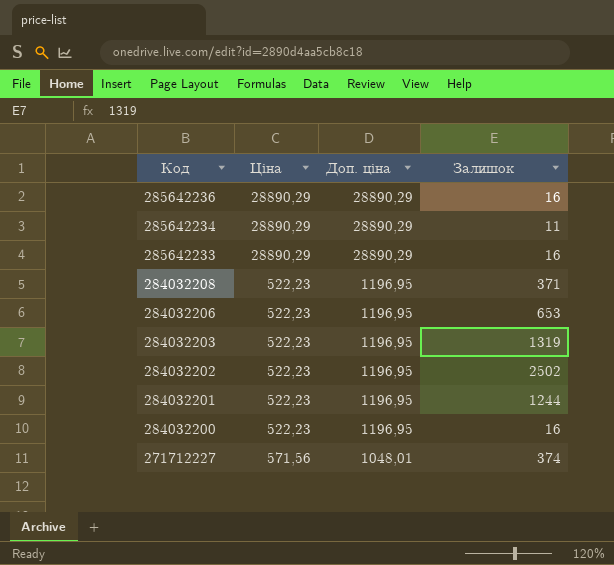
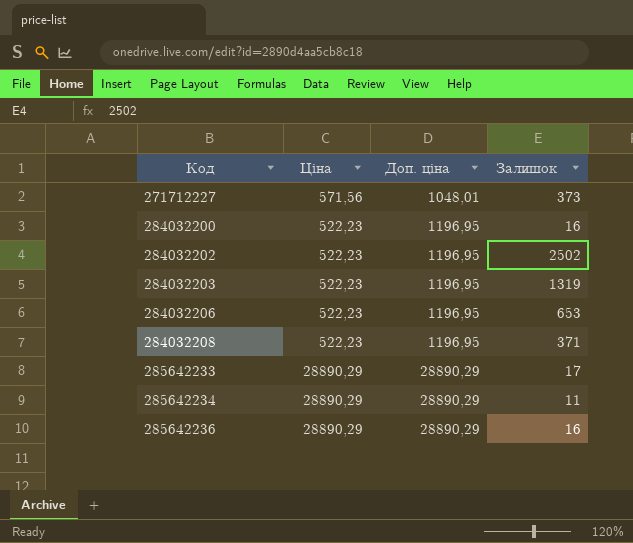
row order: Код descending -> Код ascending
row 284032201: 522,23 | 1196,95 | 1244 -> none
271712227 | Залишок: 374 -> 373
285642233 | Залишок: 16 -> 17

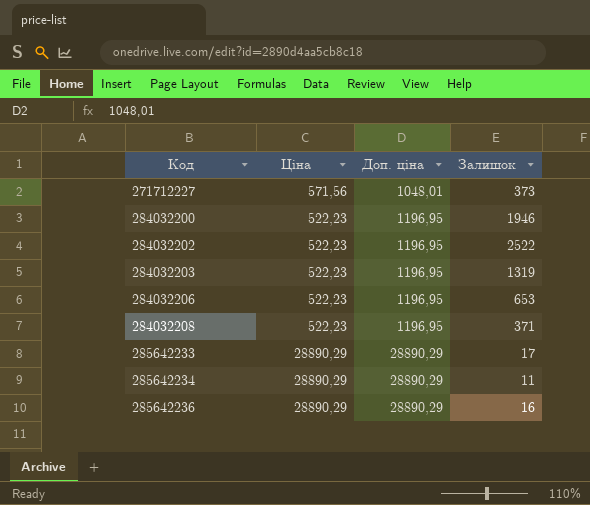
284032200 | Залишок: 16 -> 1946
284032202 | Залишок: 2502 -> 2522

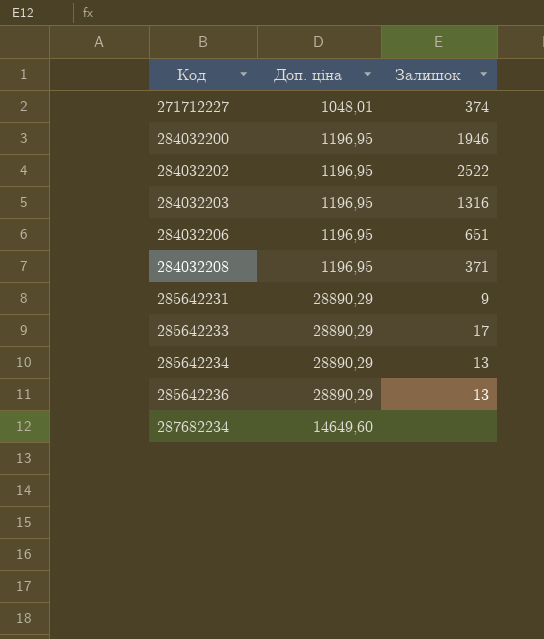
column Ціна | position: 2 -> none
271712227 | Залишок: 373 -> 374
284032203 | Залишок: 1319 -> 1316
284032206 | Залишок: 653 -> 651
row 285642231: none -> 28890,29 | 9
285642234 | Залишок: 11 -> 13
285642236 | Залишок: 16 -> 13
row 287682234: none -> 14649,60 | none

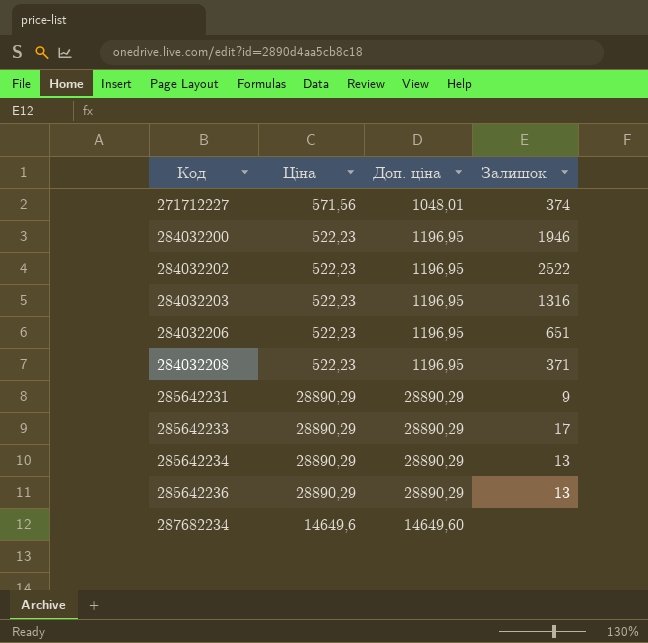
column Ціна | position: none -> 2

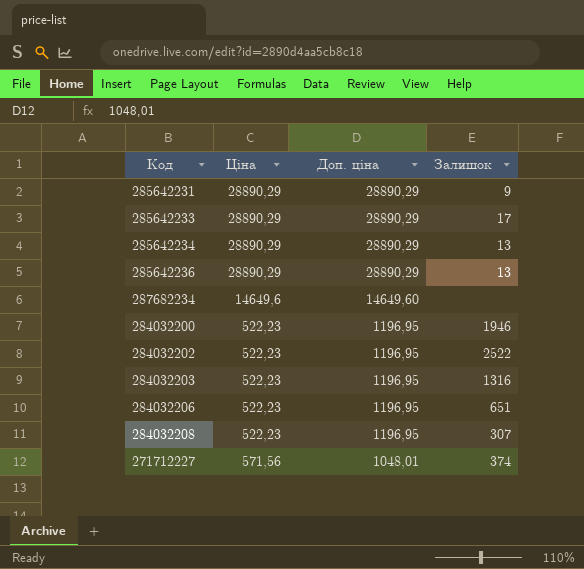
row order: Код ascending -> Доп. ціна descending
284032208 | Залишок: 371 -> 307

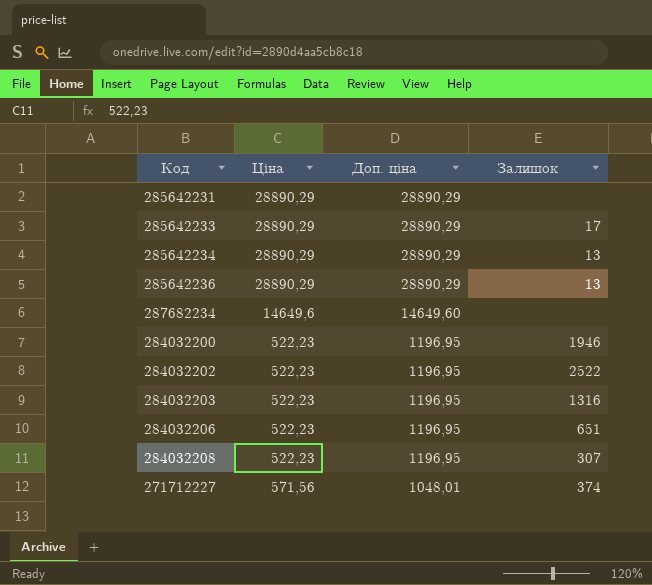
285642231 | Залишок: 9 -> none

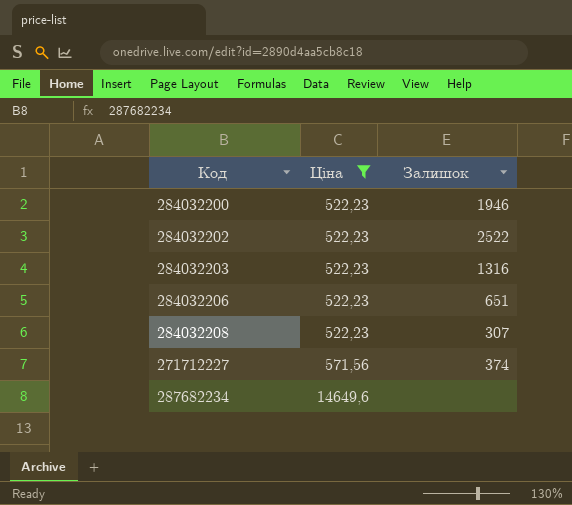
filter: none -> Ціна != 28890,29
row order: Доп. ціна descending -> Ціна ascending
column Доп. ціна | position: 3 -> none

